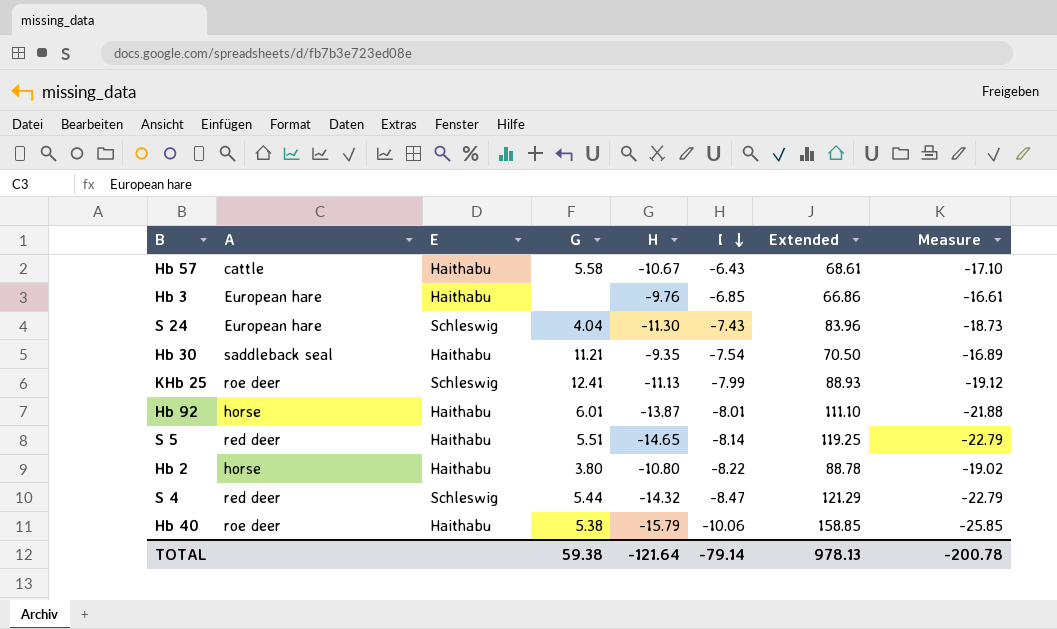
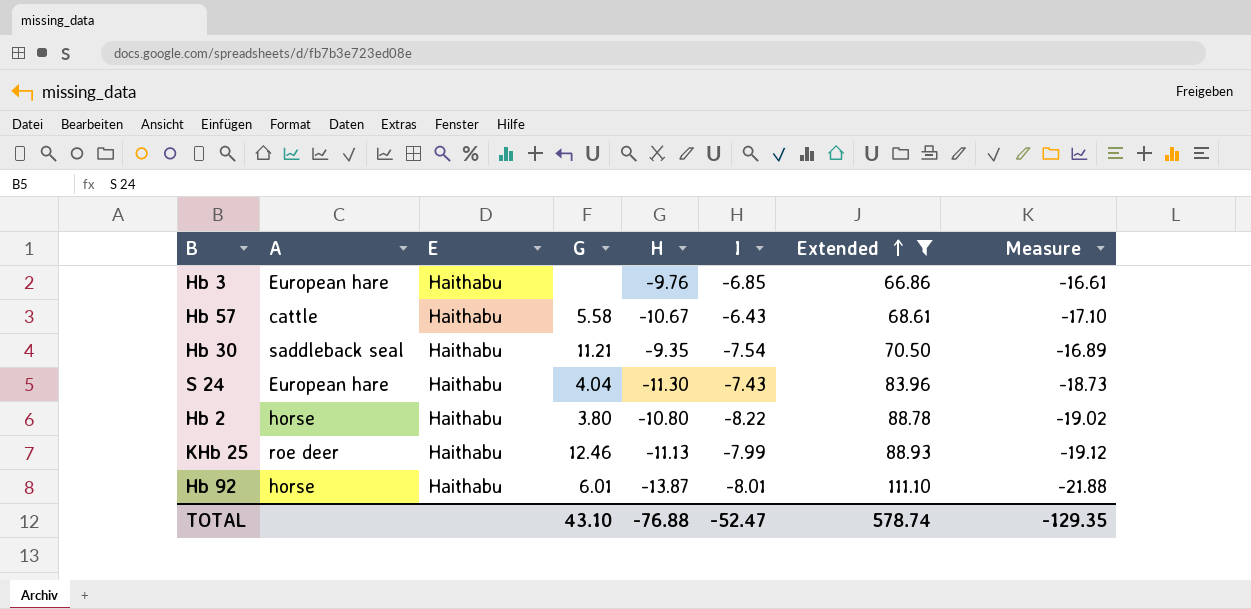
filter: none -> Extended <= 111.10
row order: I descending -> Extended ascending
S 24 | E: Schleswig -> Haithabu
KHb 25 | E: Schleswig -> Haithabu
KHb 25 | G: 12.41 -> 12.46
TOTAL | G: 59.38 -> 43.10
TOTAL | H: -121.64 -> -76.88
TOTAL | I: -79.14 -> -52.47
TOTAL | Extended: 978.13 -> 578.74
TOTAL | Measure: -200.78 -> -129.35

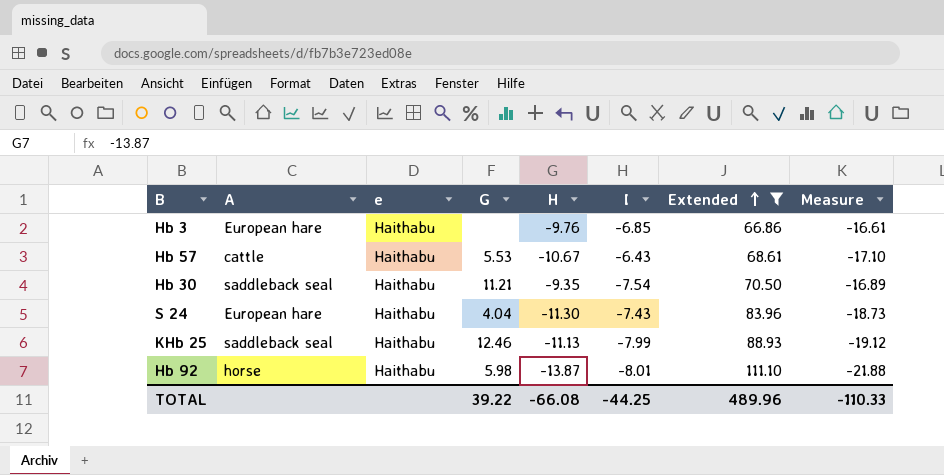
column name: E -> e
row Hb 2: horse | Haithabu | 3.80 | -10.80 | -8.22 | 88.78 | -19.02 -> none
Hb 57 | G: 5.58 -> 5.53
KHb 25 | A: roe deer -> saddleback seal
Hb 92 | G: 6.01 -> 5.98
TOTAL | G: 43.10 -> 39.22
TOTAL | H: -76.88 -> -66.08
TOTAL | I: -52.47 -> -44.25
TOTAL | Extended: 578.74 -> 489.96
TOTAL | Measure: -129.35 -> -110.33

